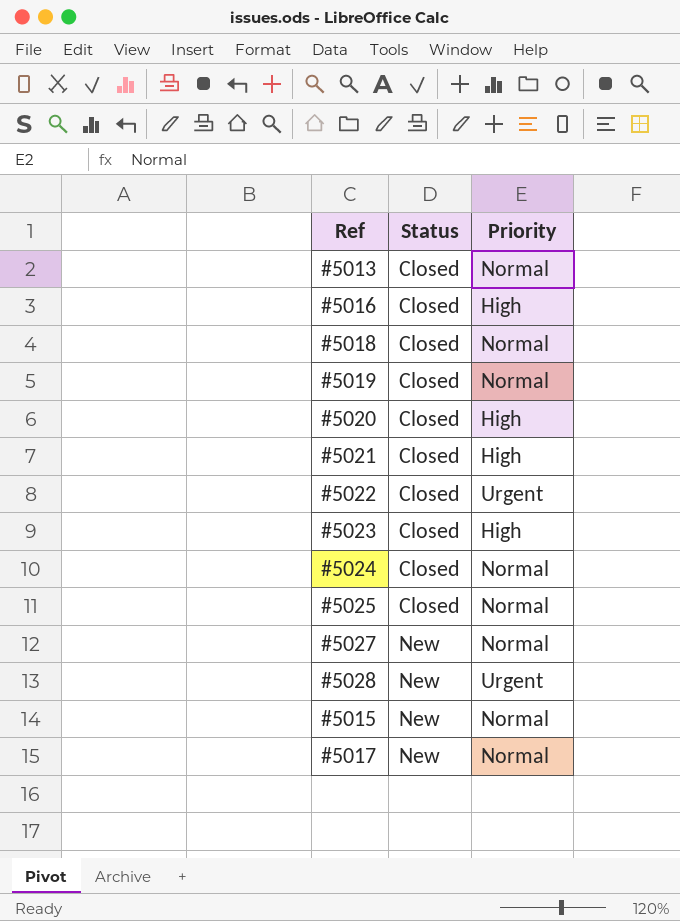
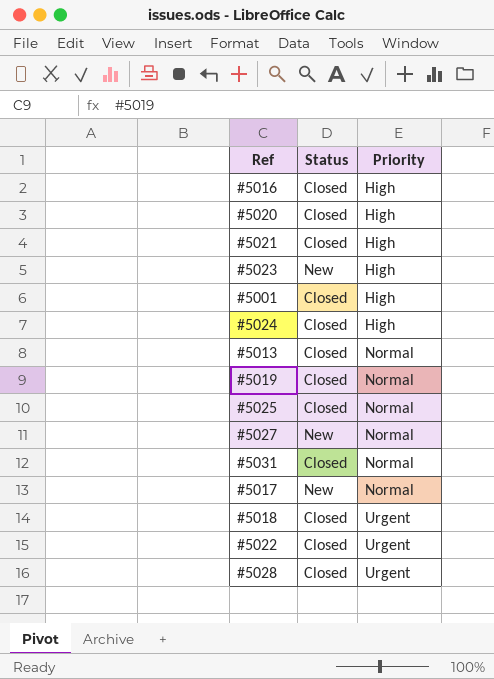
row order: Status ascending -> Priority ascending
row #5015: New | Normal -> none
#5023 | Status: Closed -> New
row #5001: none -> Closed | High
#5024 | Priority: Normal -> High
row #5031: none -> Closed | Normal
#5018 | Priority: Normal -> Urgent
#5028 | Status: New -> Closed

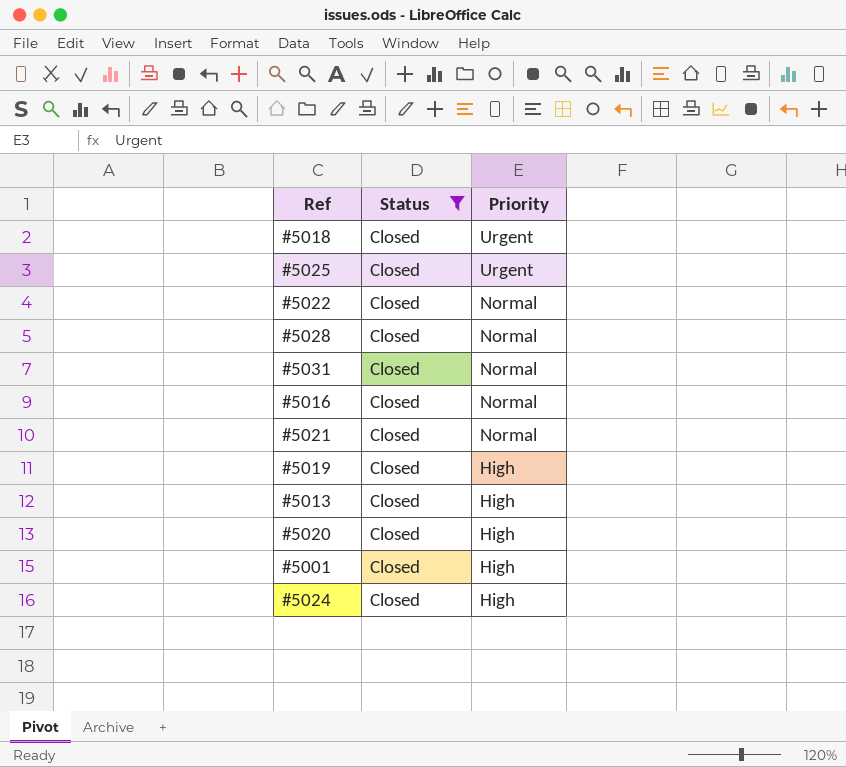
filter: none -> Status = Closed
row order: Priority ascending -> Priority descending
#5025 | Priority: Normal -> Urgent
#5022 | Priority: Urgent -> Normal
#5028 | Priority: Urgent -> Normal
#5016 | Priority: High -> Normal
#5021 | Priority: High -> Normal
#5019 | Priority: Normal -> High
#5013 | Priority: Normal -> High

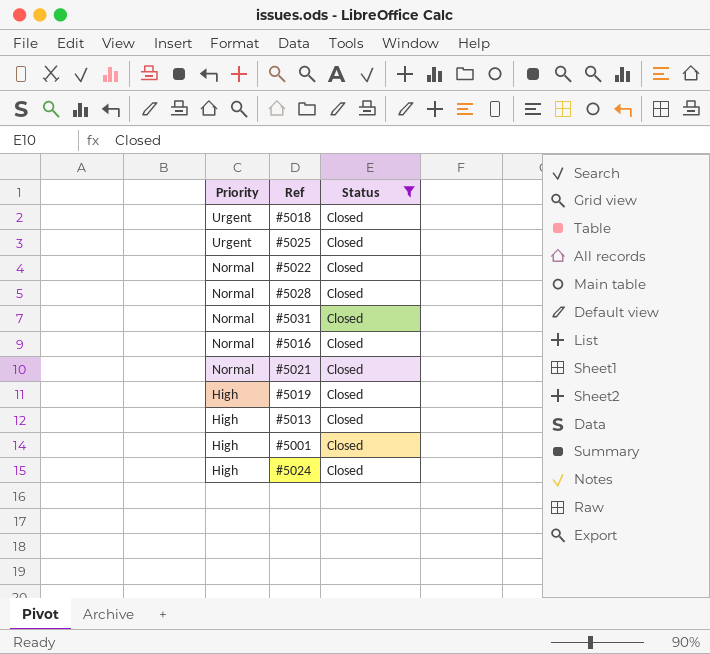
column Priority | position: 3 -> 1
row #5020: Closed | High -> none

